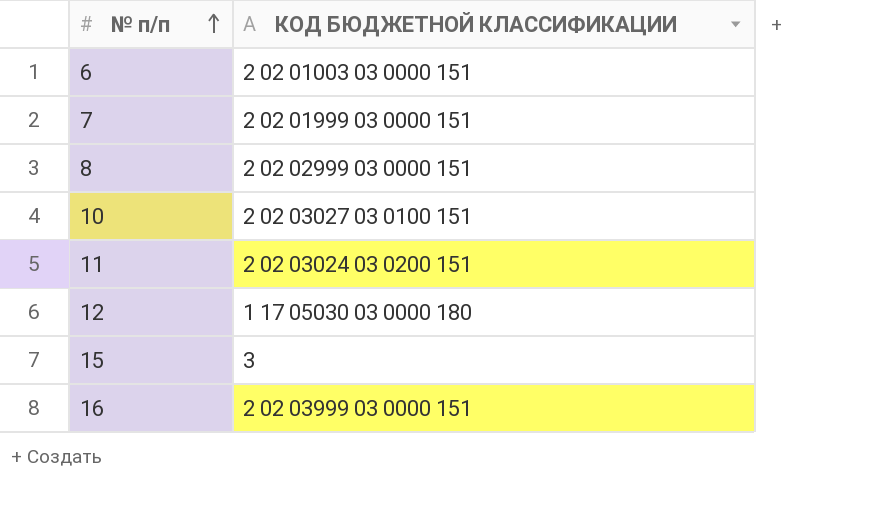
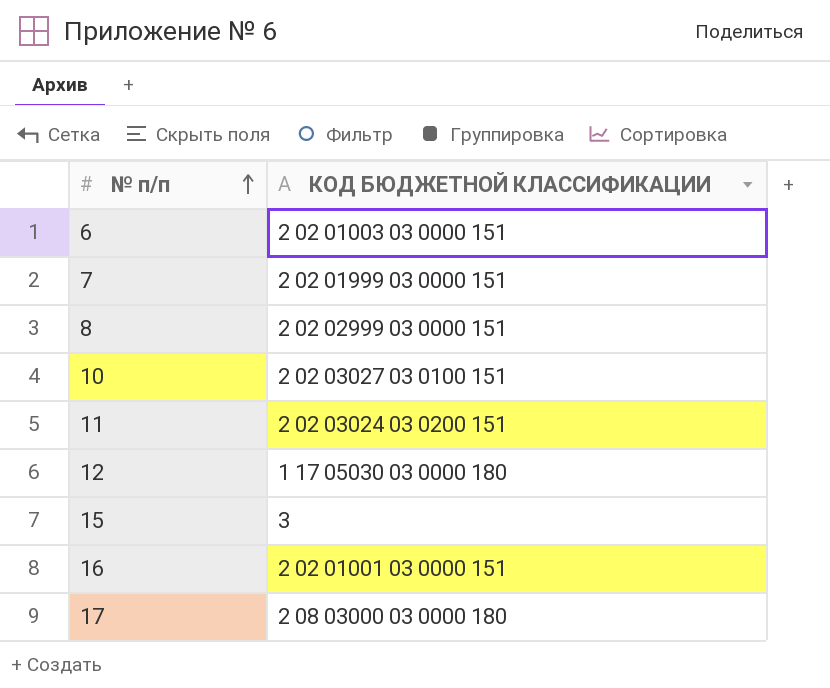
16 | КОД БЮДЖЕТНОЙ КЛАССИФИКАЦИИ: 2 02 03999 03 0000 151 -> 2 02 01001 03 0000 151
row 17: none -> 2 08 03000 03 0000 180

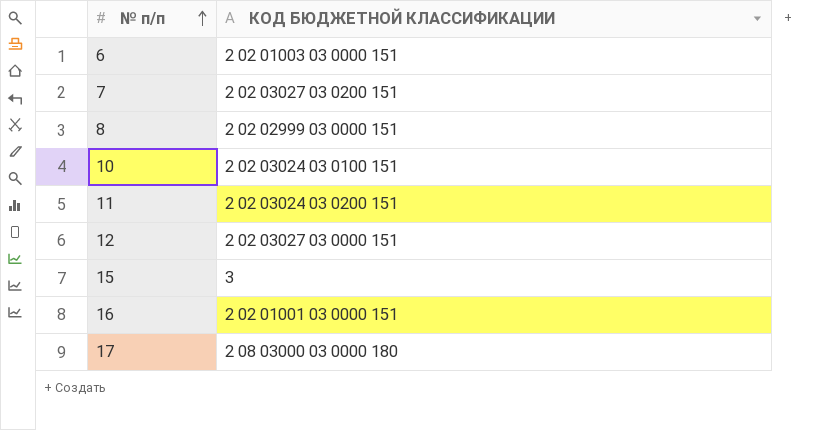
7 | КОД БЮДЖЕТНОЙ КЛАССИФИКАЦИИ: 2 02 01999 03 0000 151 -> 2 02 03027 03 0200 151
10 | КОД БЮДЖЕТНОЙ КЛАССИФИКАЦИИ: 2 02 03027 03 0100 151 -> 2 02 03024 03 0100 151
12 | КОД БЮДЖЕТНОЙ КЛАССИФИКАЦИИ: 1 17 05030 03 0000 180 -> 2 02 03027 03 0000 151

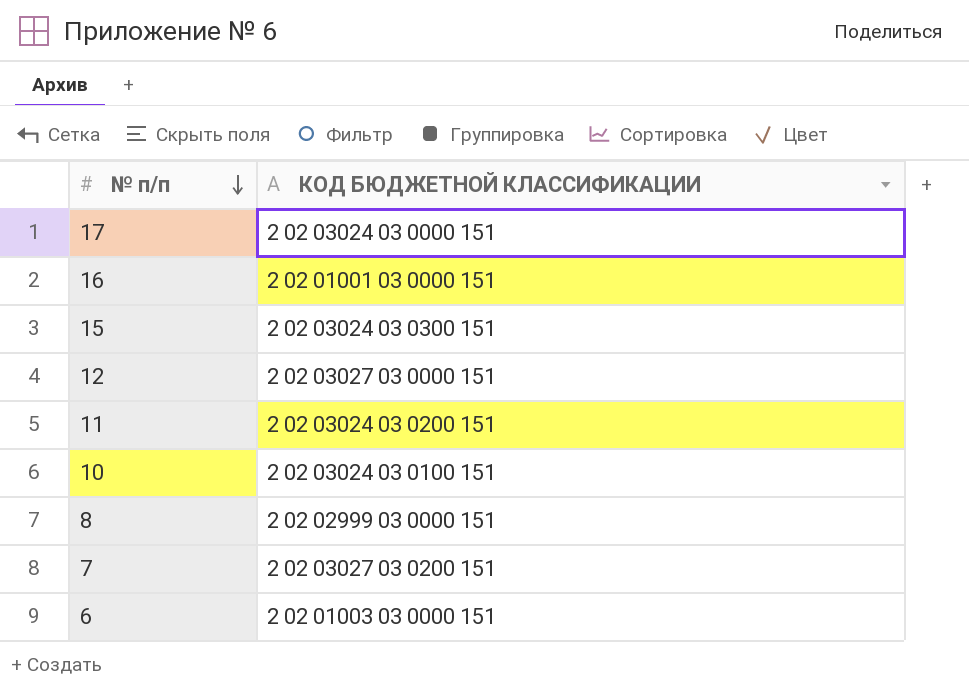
row order: № п/п ascending -> № п/п descending
17 | КОД БЮДЖЕТНОЙ КЛАССИФИКАЦИИ: 2 08 03000 03 0000 180 -> 2 02 03024 03 0000 151
15 | КОД БЮДЖЕТНОЙ КЛАССИФИКАЦИИ: 3 -> 2 02 03024 03 0300 151

